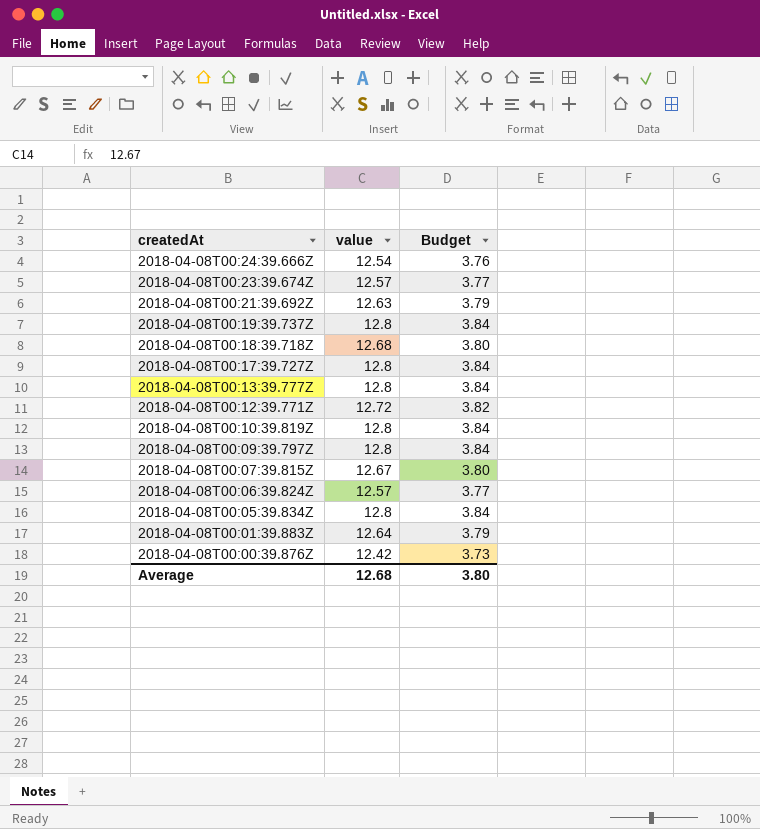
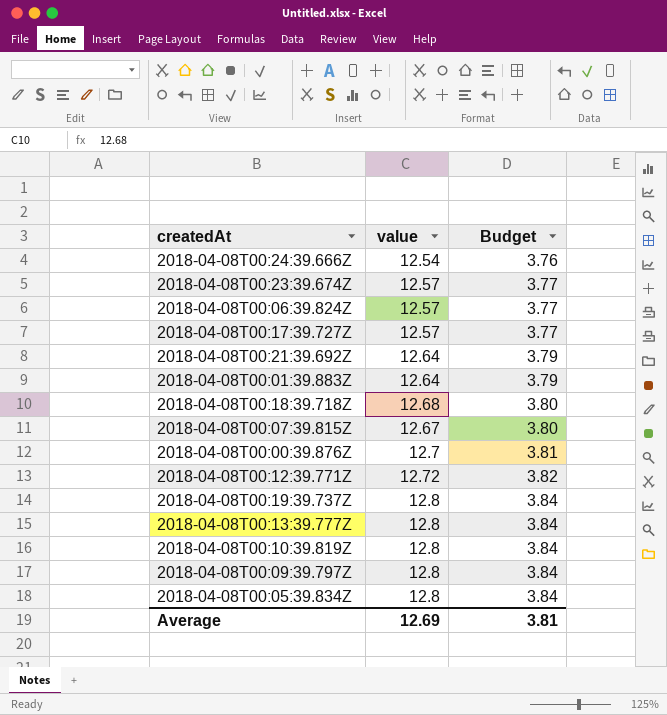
row order: createdAt descending -> Budget ascending
2018-04-08T00:17:39.727Z | value: 12.8 -> 12.57
2018-04-08T00:17:39.727Z | Budget: 3.84 -> 3.77
2018-04-08T00:21:39.692Z | value: 12.63 -> 12.64
2018-04-08T00:00:39.876Z | value: 12.42 -> 12.7
2018-04-08T00:00:39.876Z | Budget: 3.73 -> 3.81
Average | value: 12.68 -> 12.69
Average | Budget: 3.80 -> 3.81

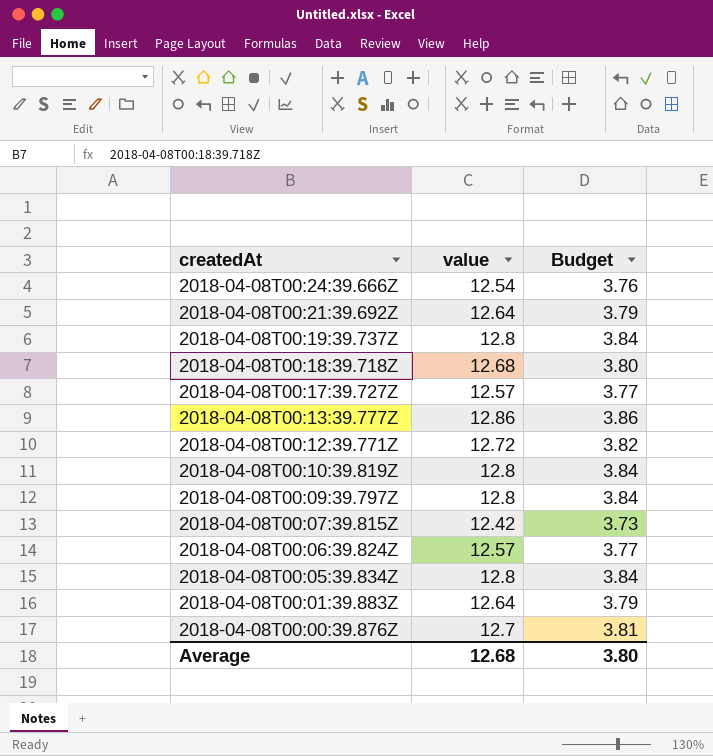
row order: Budget ascending -> createdAt descending
row 2018-04-08T00:23:39.674Z: 12.57 | 3.77 -> none
2018-04-08T00:13:39.777Z | value: 12.8 -> 12.86
2018-04-08T00:13:39.777Z | Budget: 3.84 -> 3.86
2018-04-08T00:07:39.815Z | value: 12.67 -> 12.42
2018-04-08T00:07:39.815Z | Budget: 3.80 -> 3.73
Average | value: 12.69 -> 12.68
Average | Budget: 3.81 -> 3.80

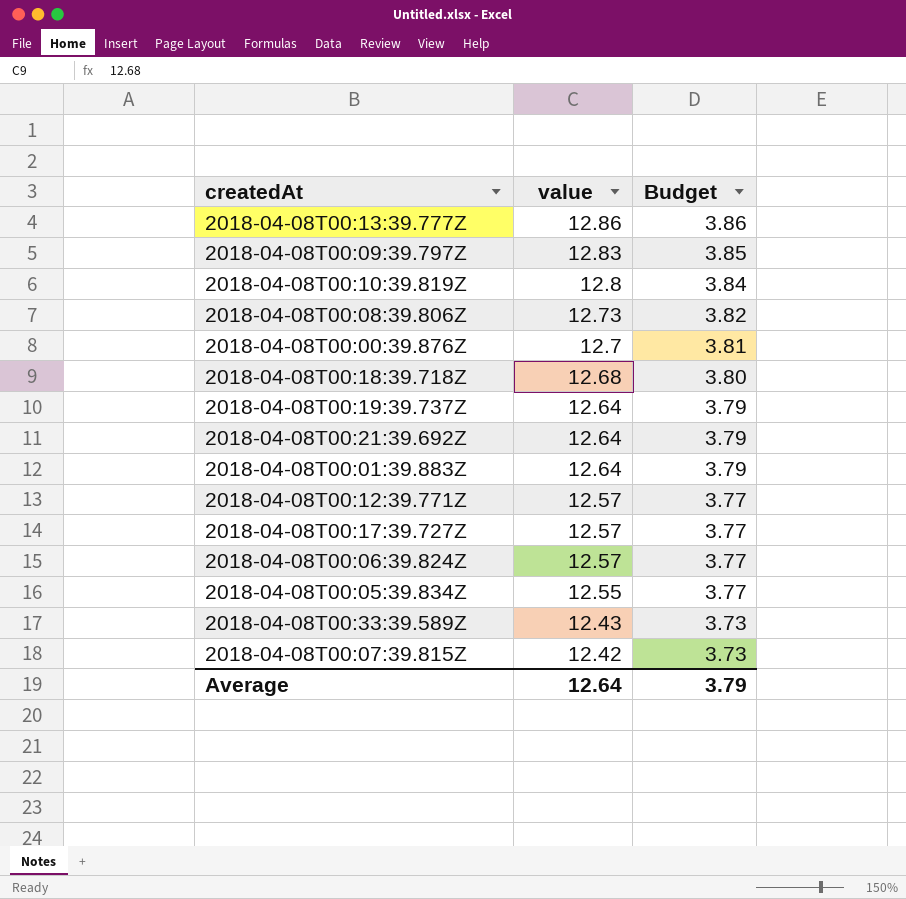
row order: createdAt descending -> value descending
row 2018-04-08T00:24:39.666Z: 12.54 | 3.76 -> none
2018-04-08T00:09:39.797Z | value: 12.8 -> 12.83
2018-04-08T00:09:39.797Z | Budget: 3.84 -> 3.85
row 2018-04-08T00:08:39.806Z: none -> 12.73 | 3.82
2018-04-08T00:19:39.737Z | value: 12.8 -> 12.64
2018-04-08T00:19:39.737Z | Budget: 3.84 -> 3.79
2018-04-08T00:12:39.771Z | value: 12.72 -> 12.57
2018-04-08T00:12:39.771Z | Budget: 3.82 -> 3.77
2018-04-08T00:05:39.834Z | value: 12.8 -> 12.55
2018-04-08T00:05:39.834Z | Budget: 3.84 -> 3.77
row 2018-04-08T00:33:39.589Z: none -> 12.43 | 3.73
Average | value: 12.68 -> 12.64
Average | Budget: 3.80 -> 3.79

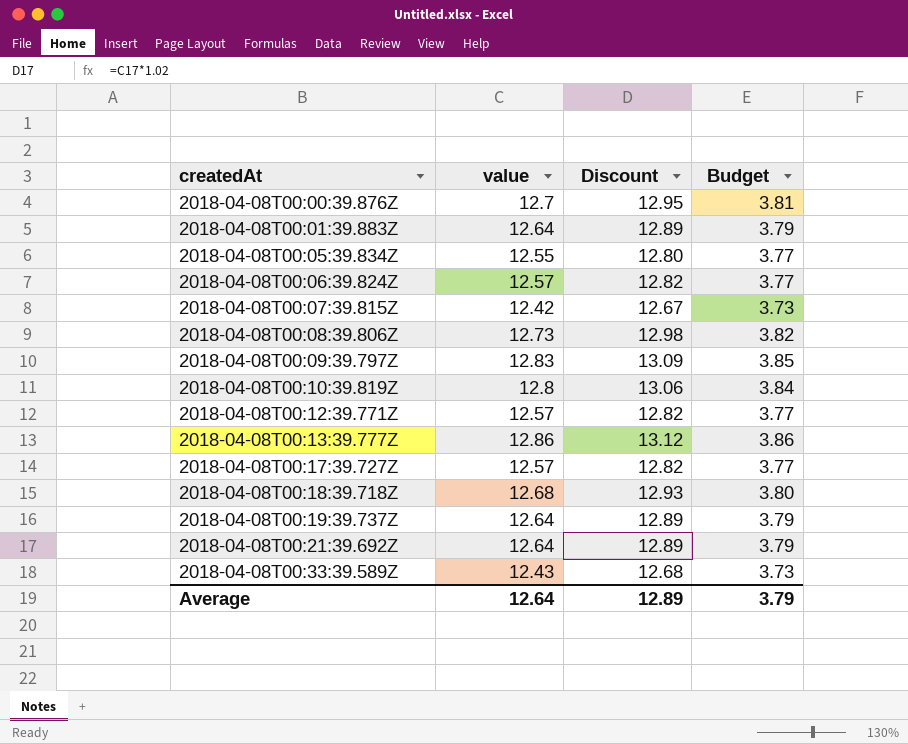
row order: value descending -> createdAt ascending
column Discount | formula: none -> [value] * 1.02

